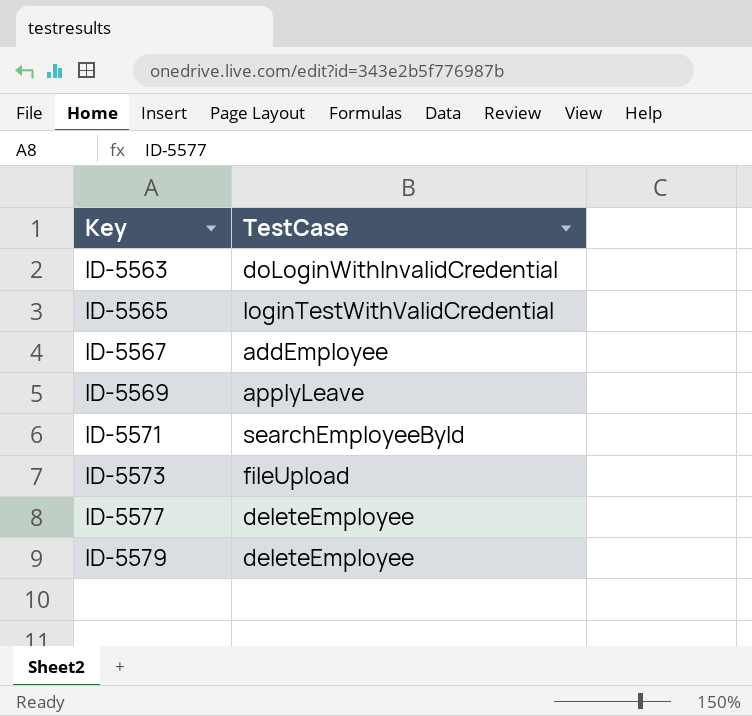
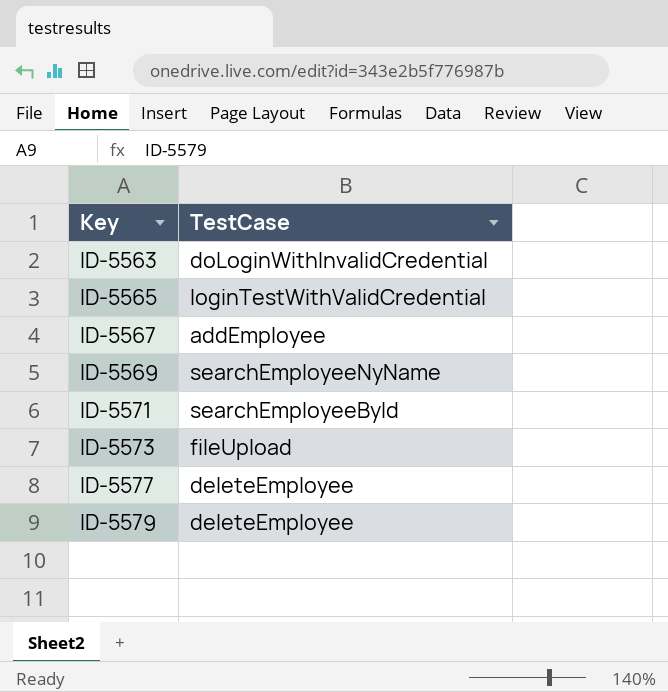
ID-5569 | TestCase: applyLeave -> searchEmployeeNyName

